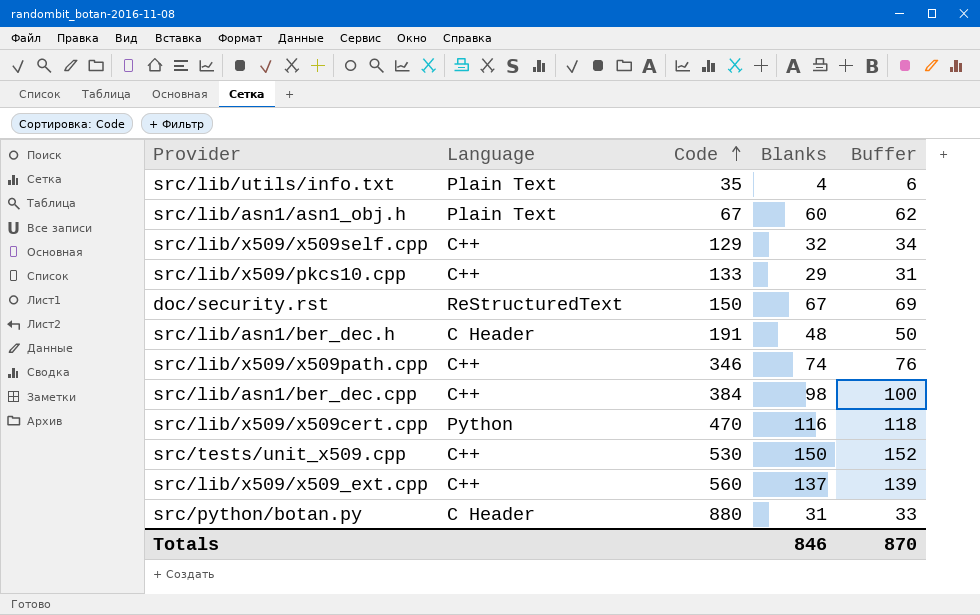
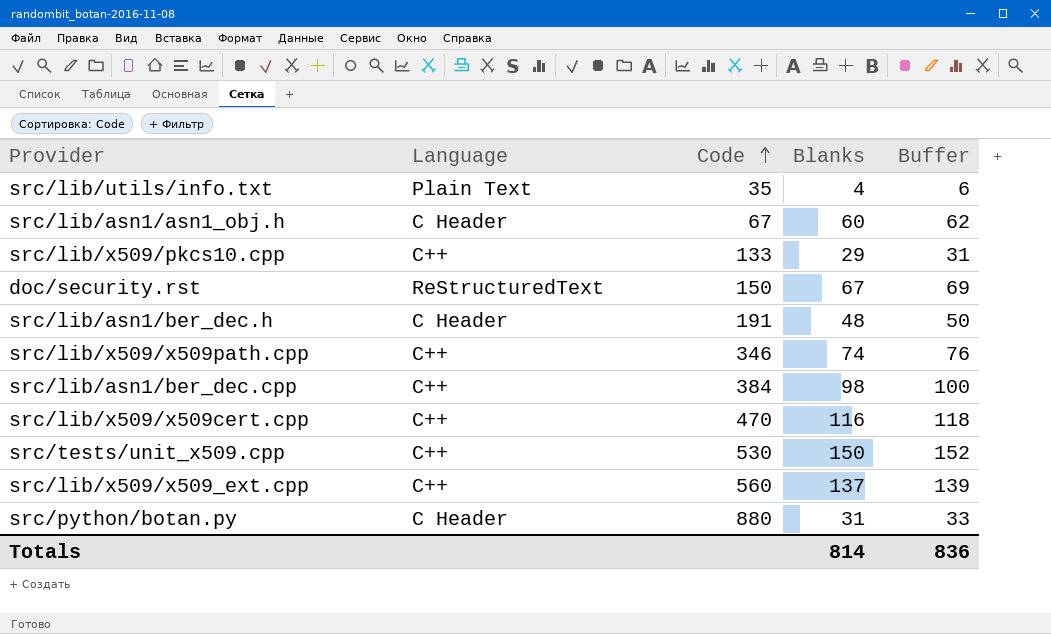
row src/lib/x509/x509self.cpp: C++ | 129 | 32 | 34 -> none
src/lib/asn1/asn1_obj.h | Language: Plain Text -> C Header
src/lib/x509/x509cert.cpp | Language: Python -> C++
Totals | Blanks: 846 -> 814
Totals | Buffer: 870 -> 836

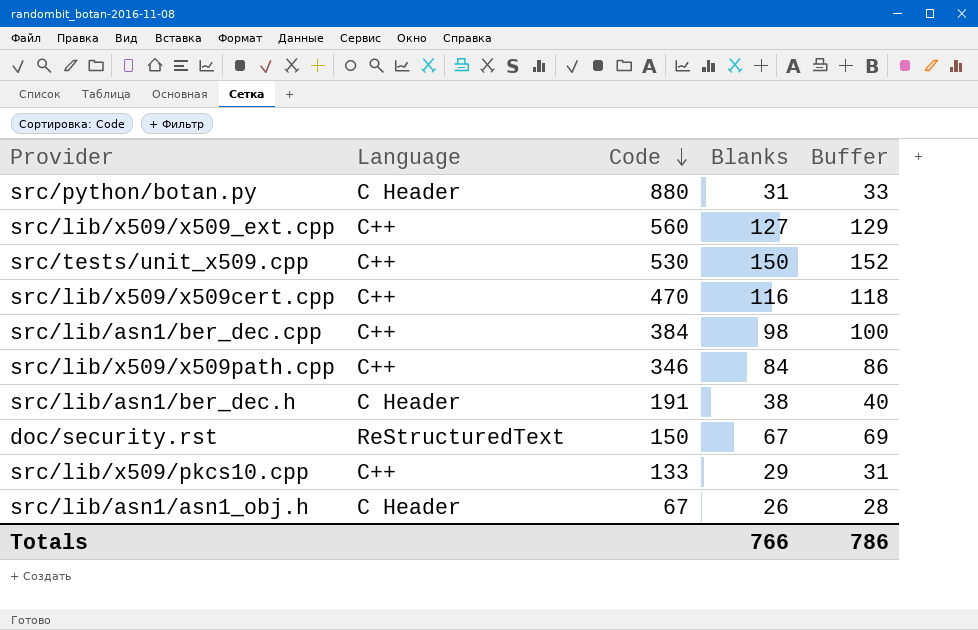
row order: Code ascending -> Code descending
row src/lib/utils/info.txt: Plain Text | 35 | 4 | 6 -> none
src/lib/x509/x509_ext.cpp | Blanks: 137 -> 127
src/lib/x509/x509_ext.cpp | Buffer: 139 -> 129
src/lib/x509/x509path.cpp | Blanks: 74 -> 84
src/lib/x509/x509path.cpp | Buffer: 76 -> 86
src/lib/asn1/ber_dec.h | Blanks: 48 -> 38
src/lib/asn1/ber_dec.h | Buffer: 50 -> 40
src/lib/asn1/asn1_obj.h | Blanks: 60 -> 26
src/lib/asn1/asn1_obj.h | Buffer: 62 -> 28
Totals | Blanks: 814 -> 766
Totals | Buffer: 836 -> 786

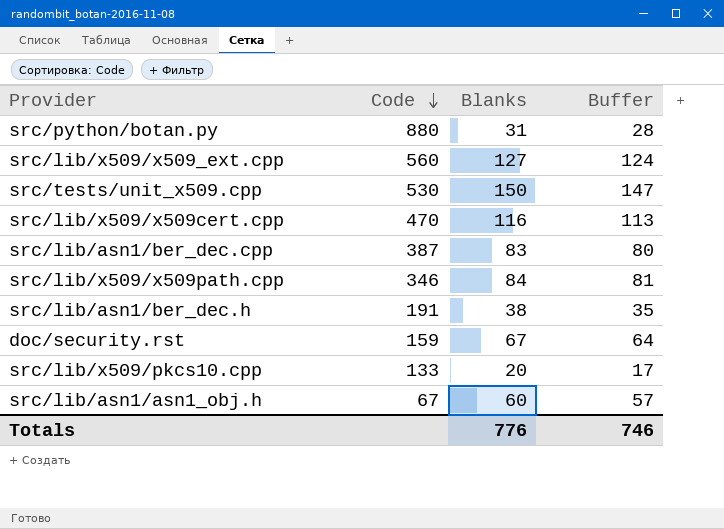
column Language | position: 2 -> none
column Buffer | formula: [Blanks] + 2 -> [Blanks] - 3
src/lib/asn1/ber_dec.cpp | Code: 384 -> 387
src/lib/asn1/ber_dec.cpp | Blanks: 98 -> 83
doc/security.rst | Code: 150 -> 159
src/lib/x509/pkcs10.cpp | Blanks: 29 -> 20
src/lib/asn1/asn1_obj.h | Blanks: 26 -> 60
Totals | Blanks: 766 -> 776
Totals | Buffer: 786 -> 746

